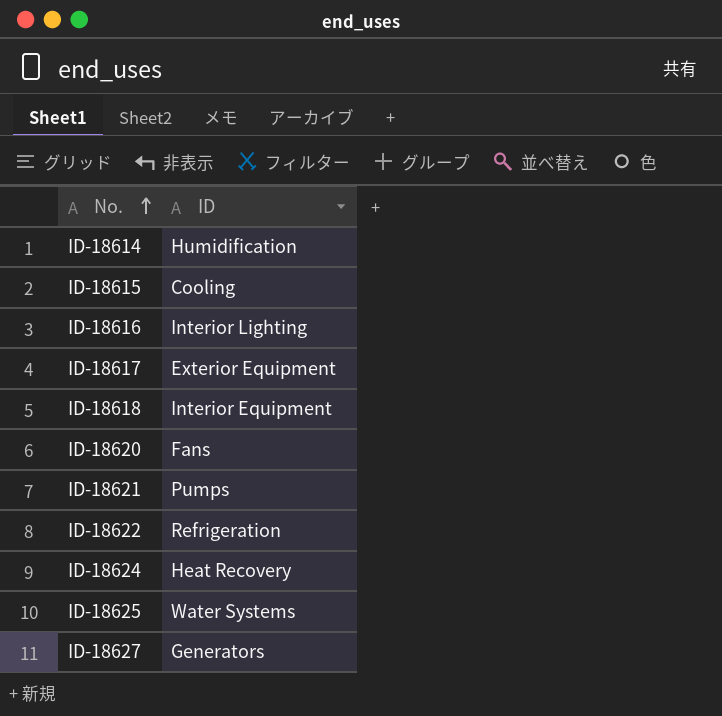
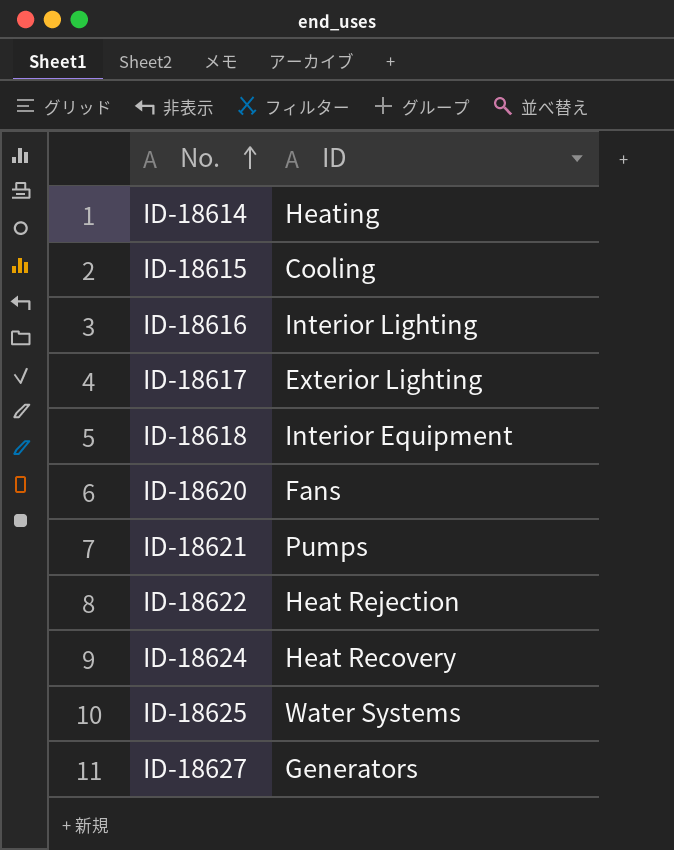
ID-18614 | ID: Humidification -> Heating
ID-18617 | ID: Exterior Equipment -> Exterior Lighting
ID-18622 | ID: Refrigeration -> Heat Rejection

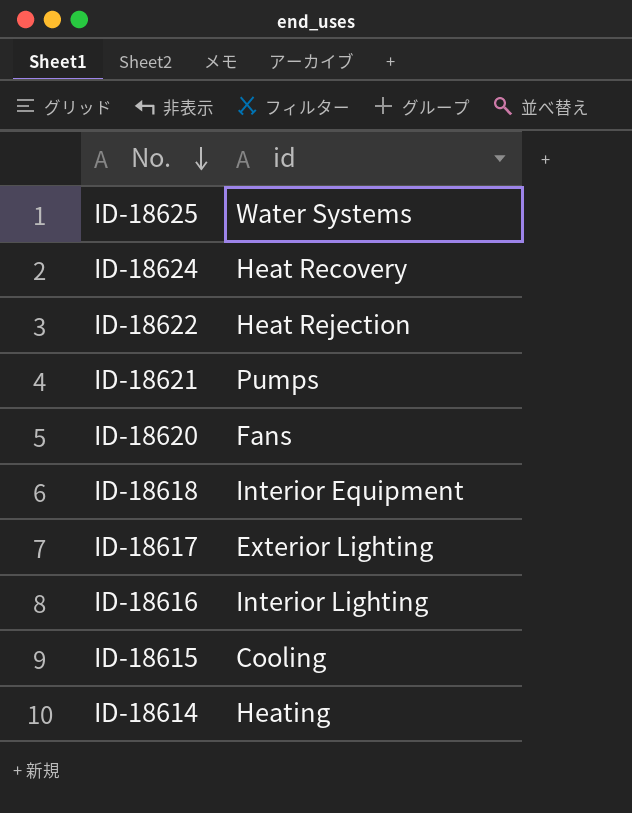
row order: No. ascending -> No. descending
column name: ID -> id
row ID-18627: Generators -> none

